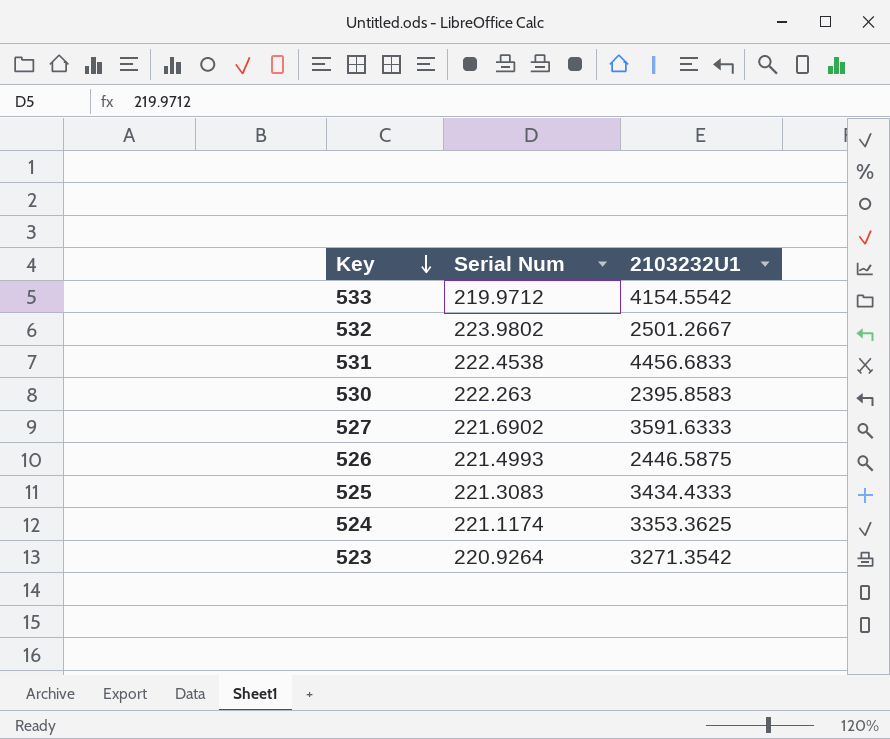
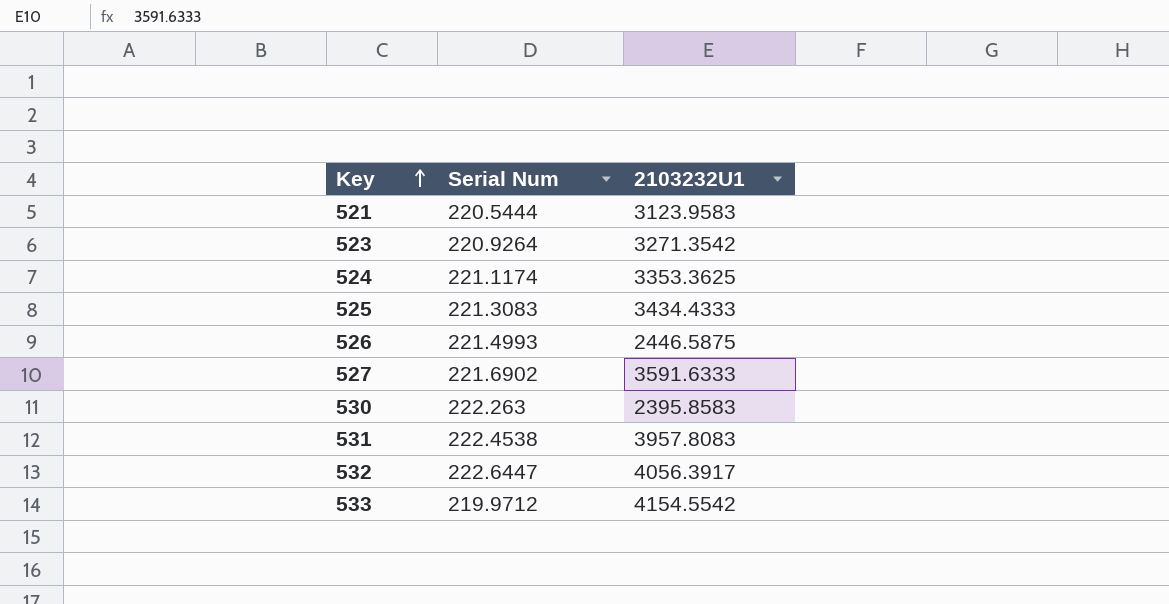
row order: Key descending -> Key ascending
row 521: none -> 220.5444 | 3123.9583
531 | 2103232U1: 4456.6833 -> 3957.8083
532 | Serial Num: 223.9802 -> 222.6447
532 | 2103232U1: 2501.2667 -> 4056.3917

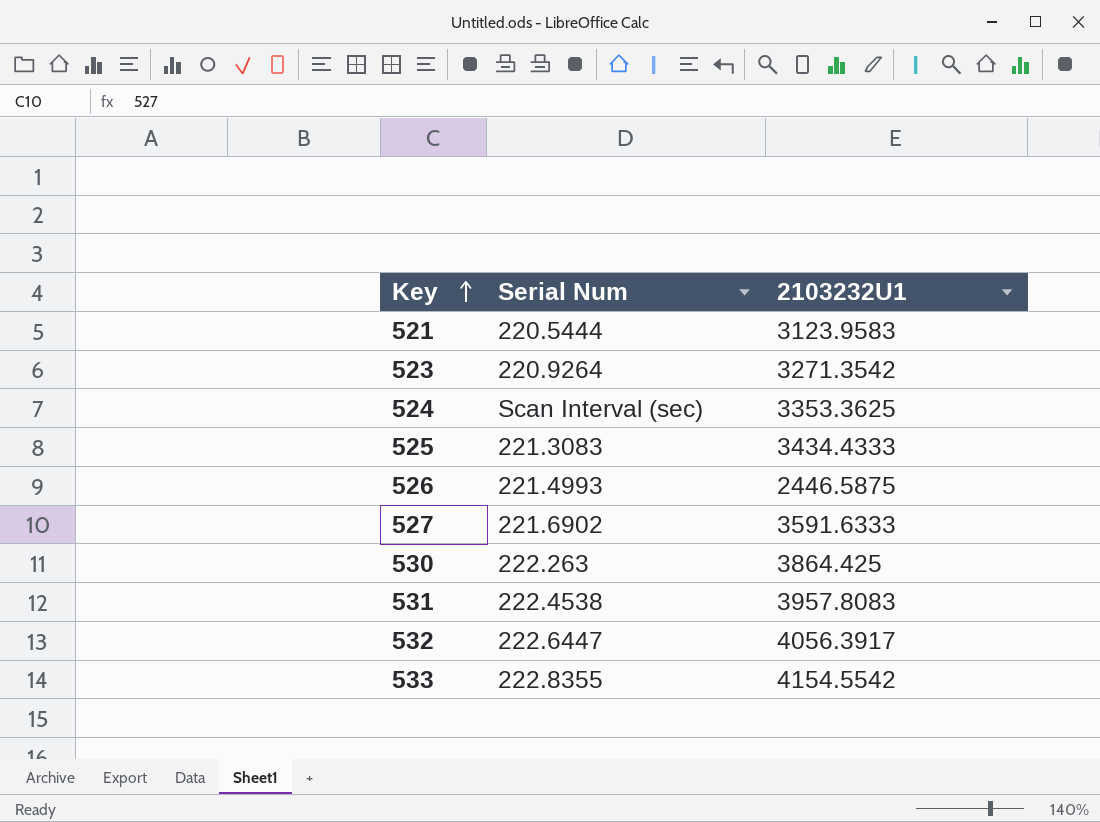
524 | Serial Num: 221.1174 -> Scan Interval (sec)
530 | 2103232U1: 2395.8583 -> 3864.425
533 | Serial Num: 219.9712 -> 222.8355

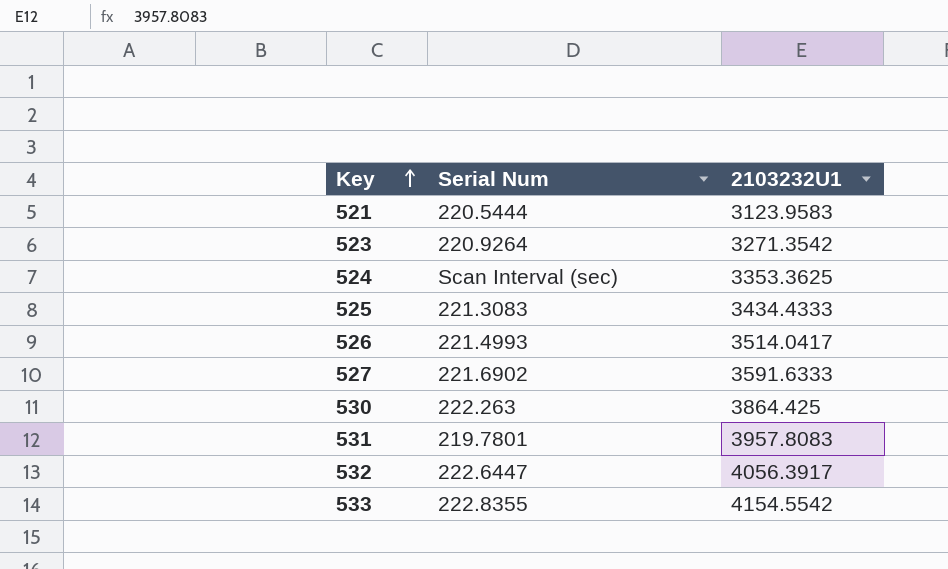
526 | 2103232U1: 2446.5875 -> 3514.0417
531 | Serial Num: 222.4538 -> 219.7801

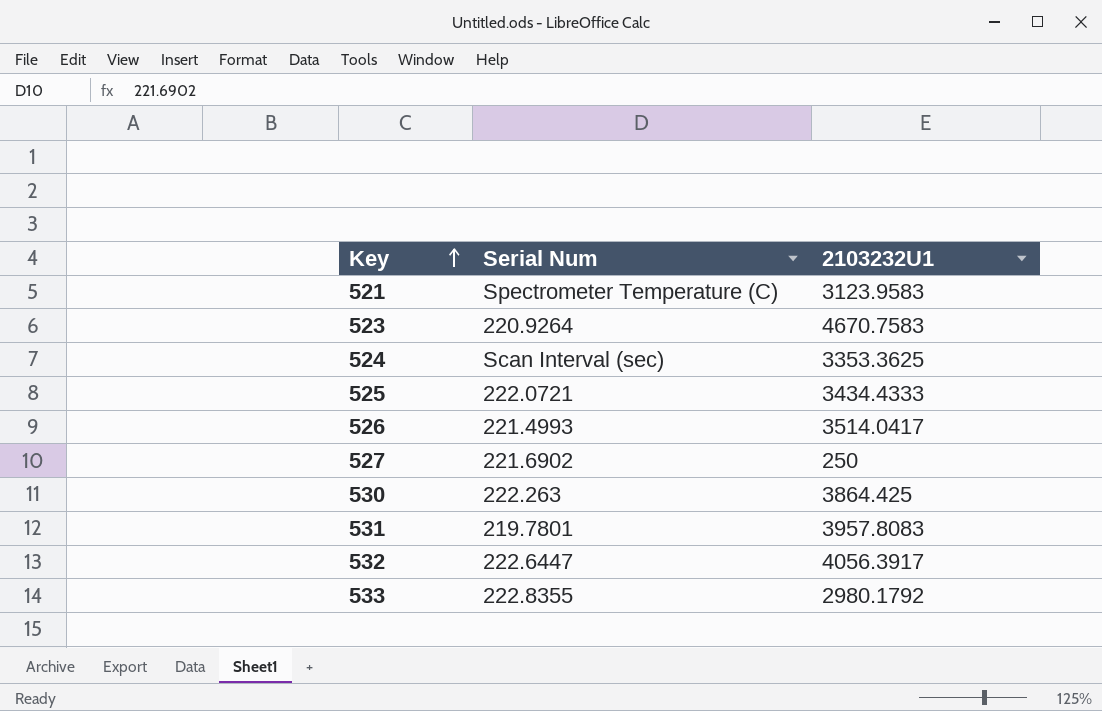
521 | Serial Num: 220.5444 -> Spectrometer Temperature (C)
523 | 2103232U1: 3271.3542 -> 4670.7583
525 | Serial Num: 221.3083 -> 222.0721
527 | 2103232U1: 3591.6333 -> 250
533 | 2103232U1: 4154.5542 -> 2980.1792

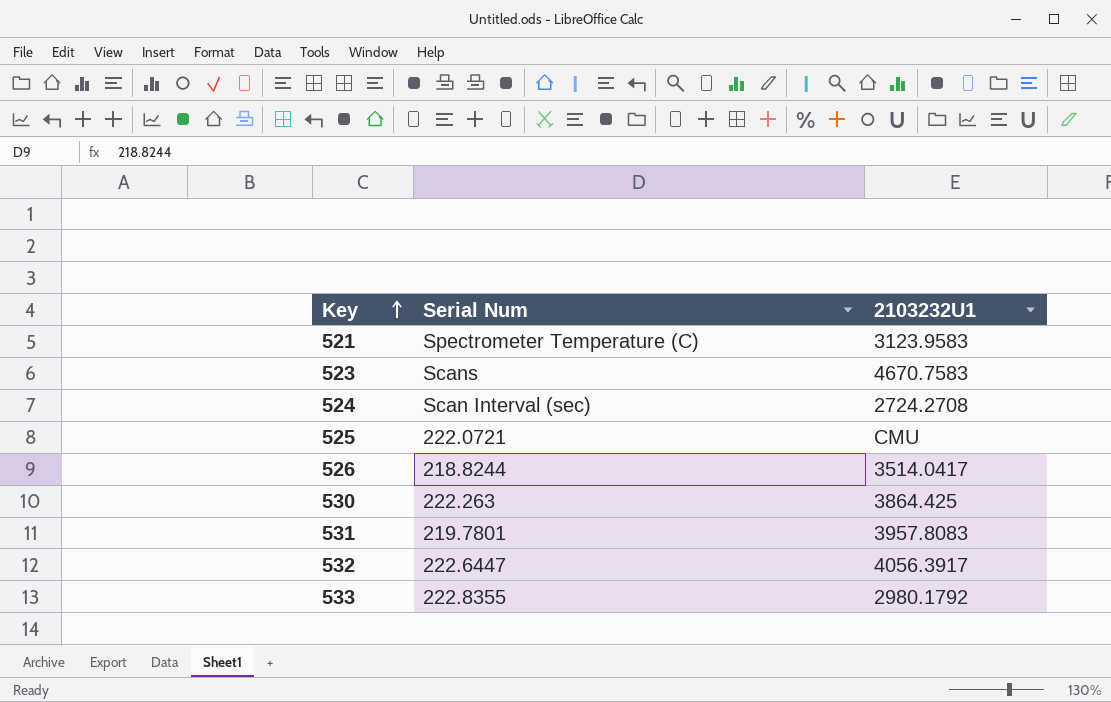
row 527: 221.6902 | 250 -> none
523 | Serial Num: 220.9264 -> Scans
524 | 2103232U1: 3353.3625 -> 2724.2708
525 | 2103232U1: 3434.4333 -> CMU
526 | Serial Num: 221.4993 -> 218.8244

